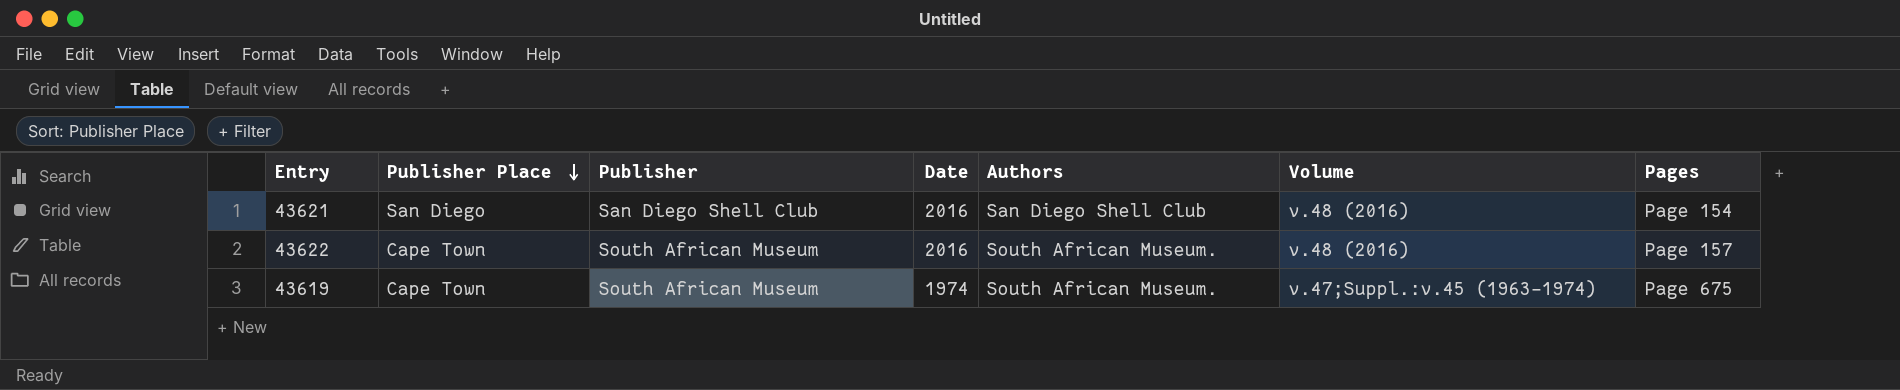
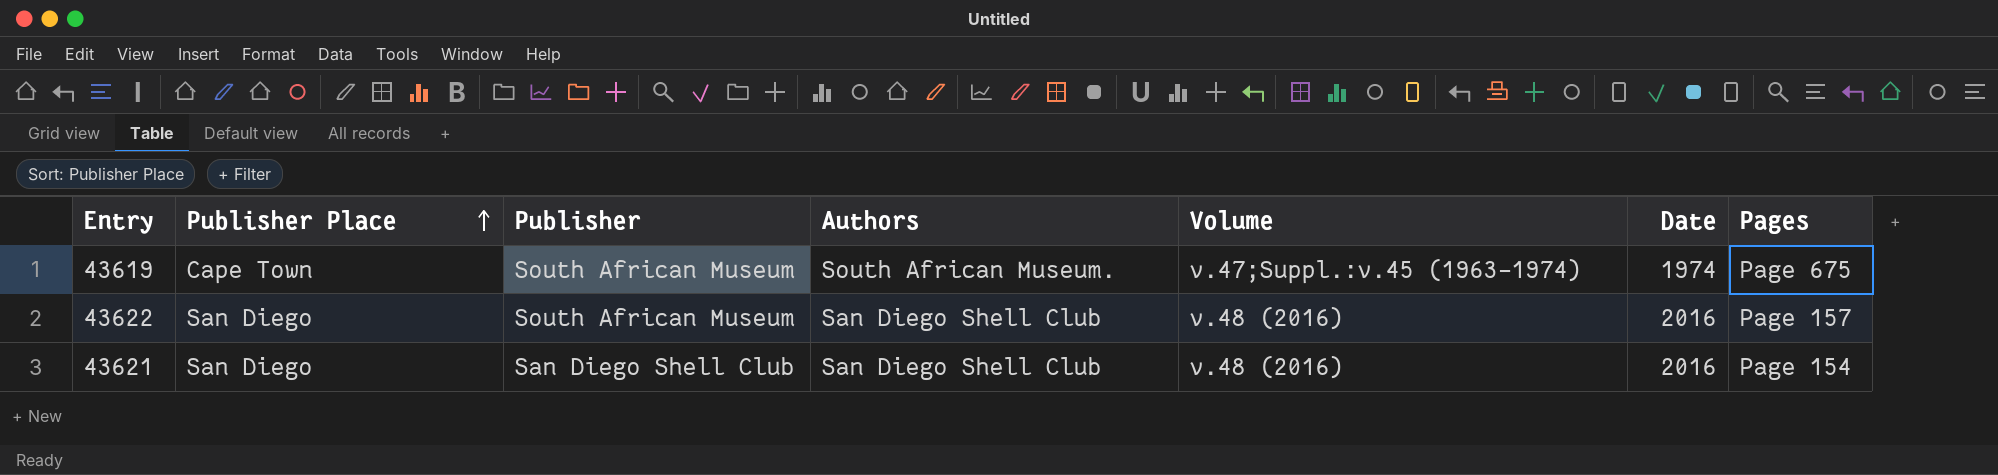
row order: Publisher Place descending -> Publisher Place ascending
column Date | position: 4 -> 6
43622 | Publisher Place: Cape Town -> San Diego
43622 | Authors: South African Museum. -> San Diego Shell Club

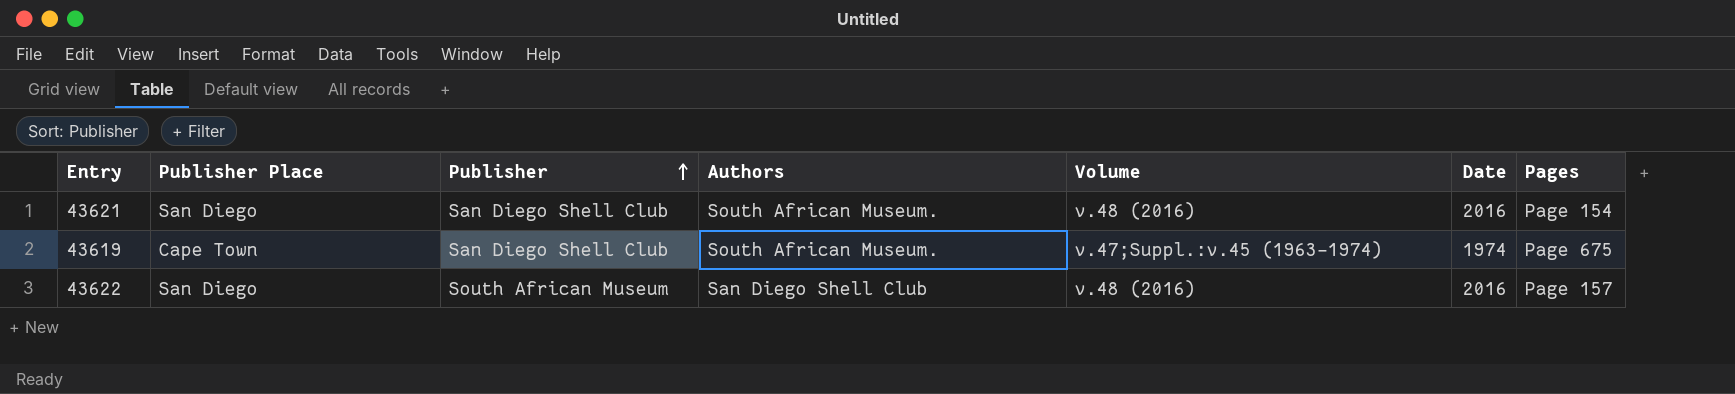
row order: Publisher Place ascending -> Publisher ascending
43621 | Authors: San Diego Shell Club -> South African Museum.
43619 | Publisher: South African Museum -> San Diego Shell Club

